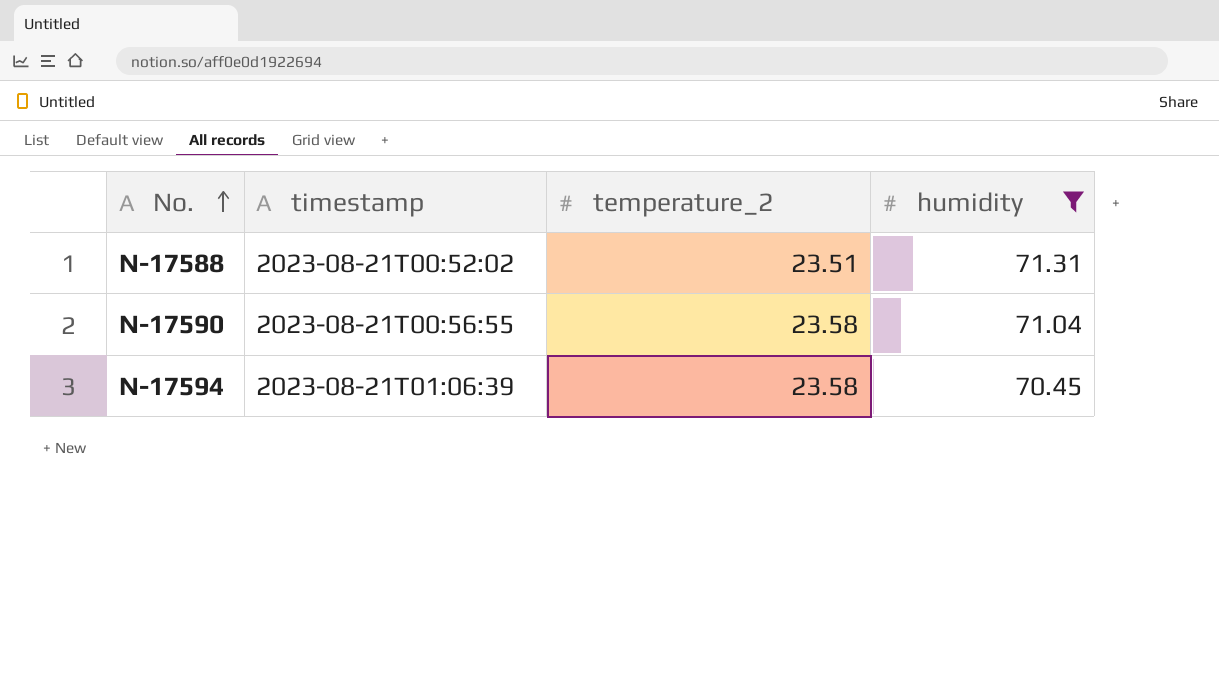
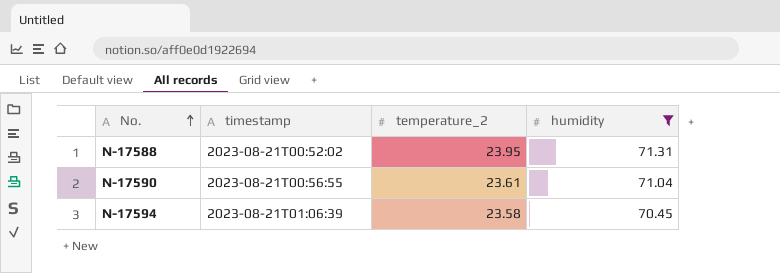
N-17588 | temperature_2: 23.51 -> 23.95
N-17590 | temperature_2: 23.58 -> 23.61

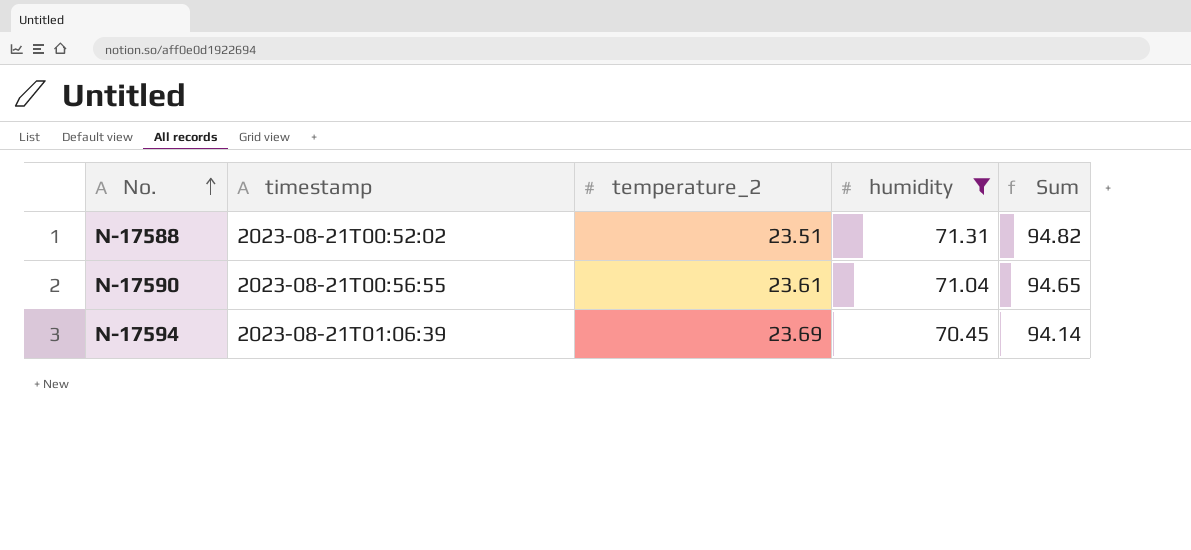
column Sum | formula: none -> [temperature_2] + [humidity]
N-17588 | temperature_2: 23.95 -> 23.51
N-17594 | temperature_2: 23.58 -> 23.69

